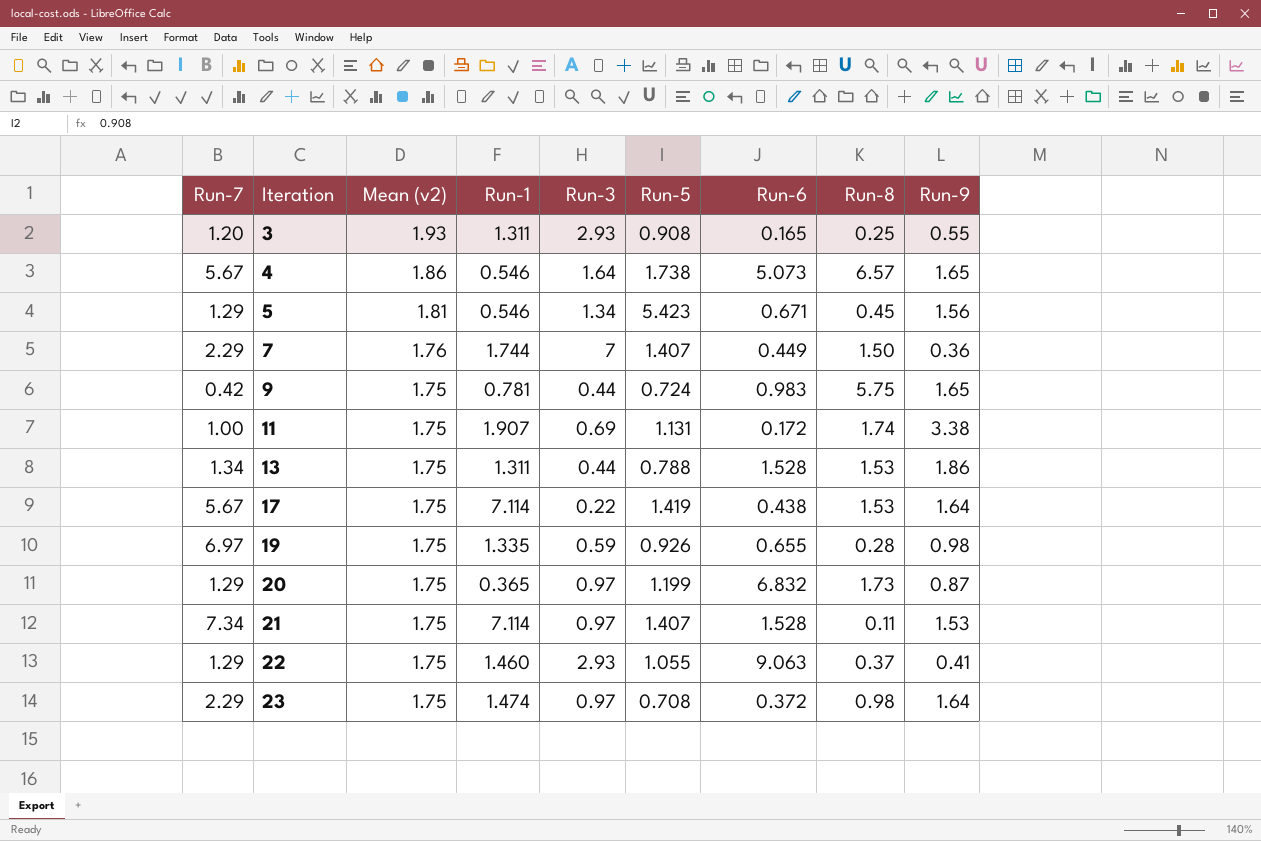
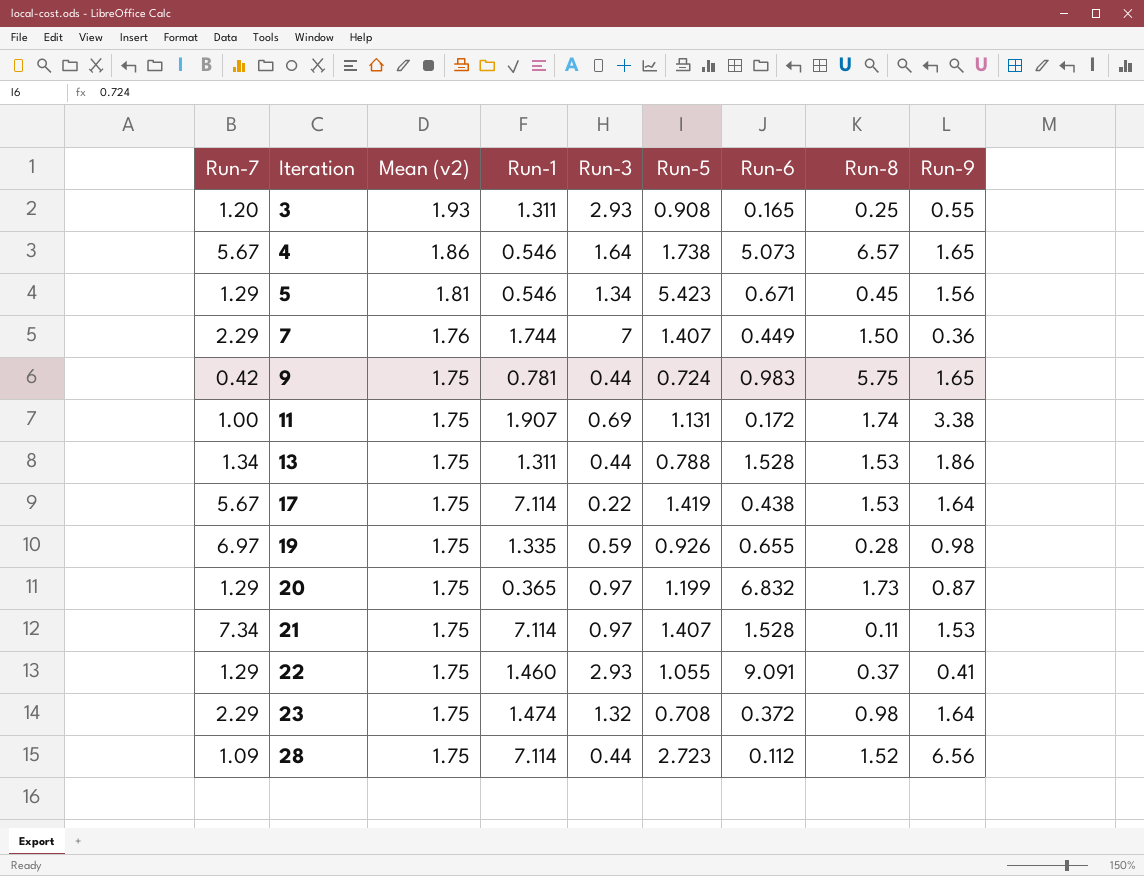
22 | Run-6: 9.063 -> 9.091
23 | Run-3: 0.97 -> 1.32
row 28: none -> 1.09 | 1.75 | 7.114 | 0.44 | 2.723 | 0.112 | 1.52 | 6.56

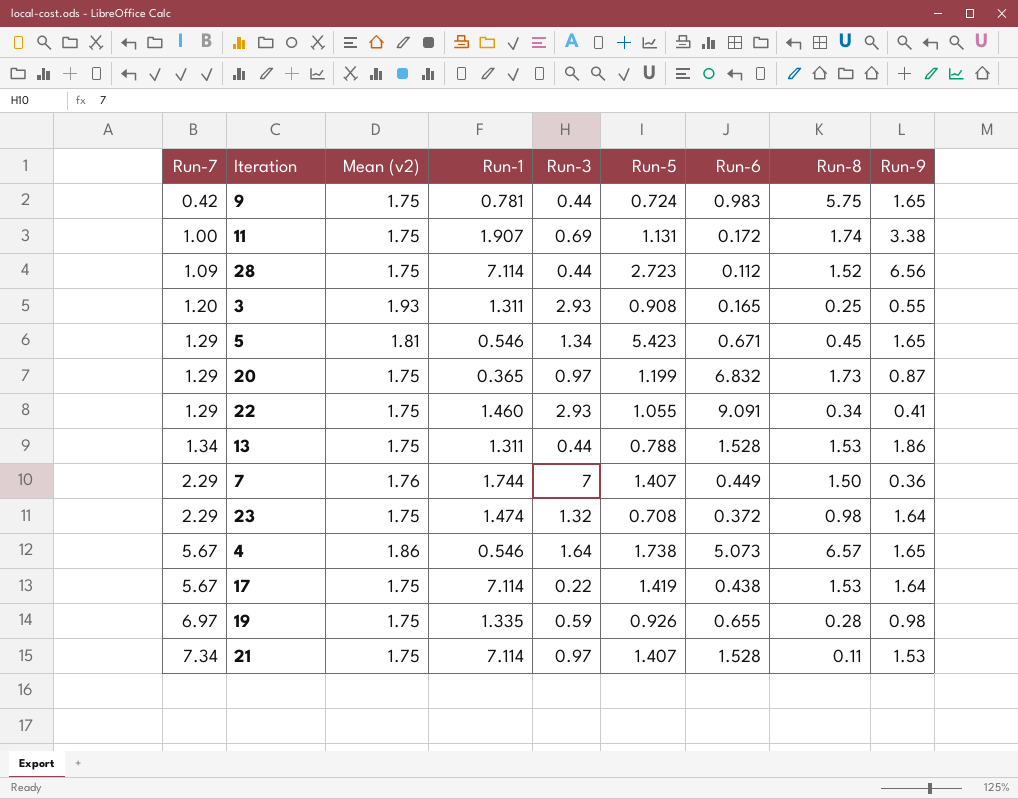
row order: Iteration ascending -> Run-7 ascending
5 | Run-9: 1.56 -> 1.65
22 | Run-8: 0.37 -> 0.34

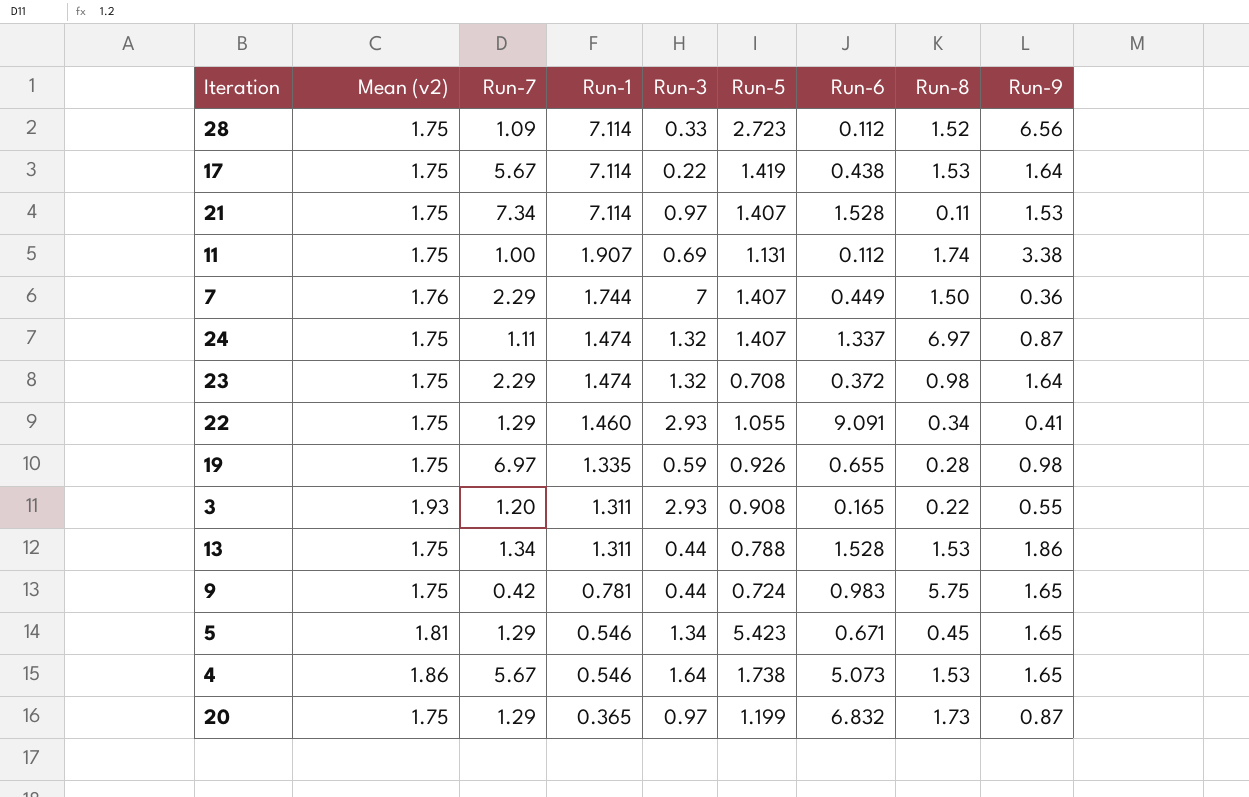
row order: Run-7 ascending -> Run-1 descending
column Run-7 | position: 1 -> 3
28 | Run-3: 0.44 -> 0.33
11 | Run-6: 0.172 -> 0.112
row 24: none -> 1.75 | 1.11 | 1.474 | 1.32 | 1.407 | 1.337 | 6.97 | 0.87
3 | Run-8: 0.25 -> 0.22
4 | Run-8: 6.57 -> 1.53

